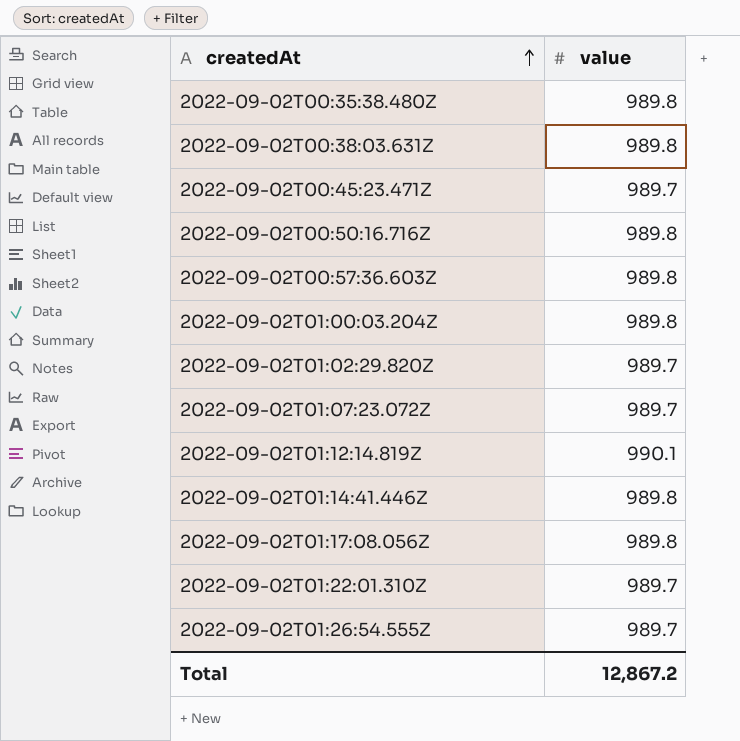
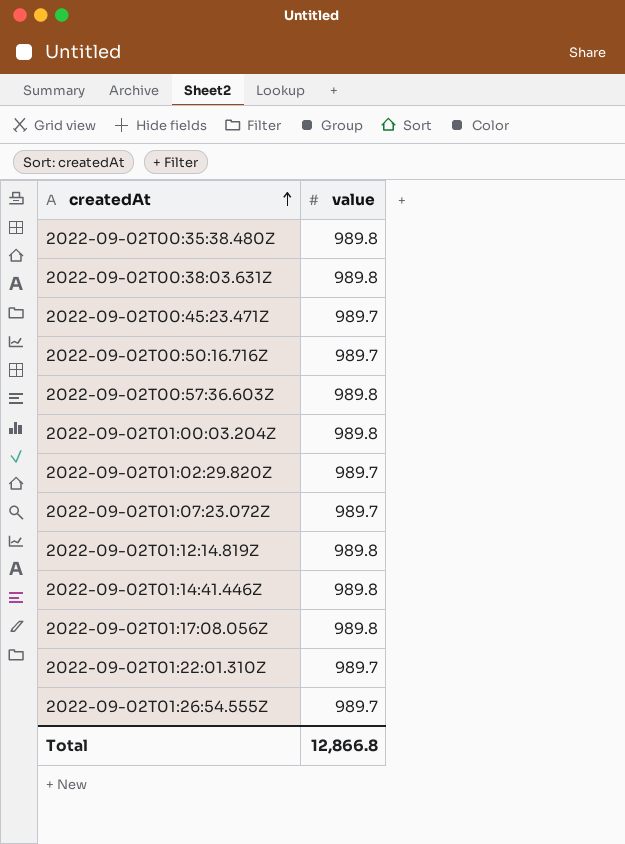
2022-09-02T00:50:16.716Z | value: 989.8 -> 989.7
2022-09-02T01:12:14.819Z | value: 990.1 -> 989.8
Total | value: 12,867.2 -> 12,866.8

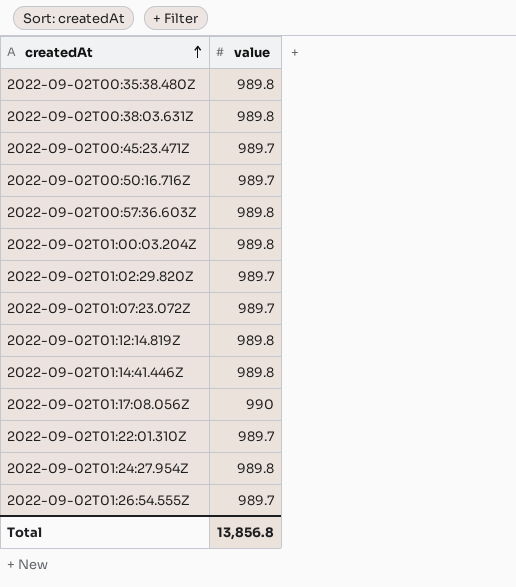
2022-09-02T01:17:08.056Z | value: 989.8 -> 990
row 2022-09-02T01:24:27.954Z: none -> 989.8
Total | value: 12,866.8 -> 13,856.8

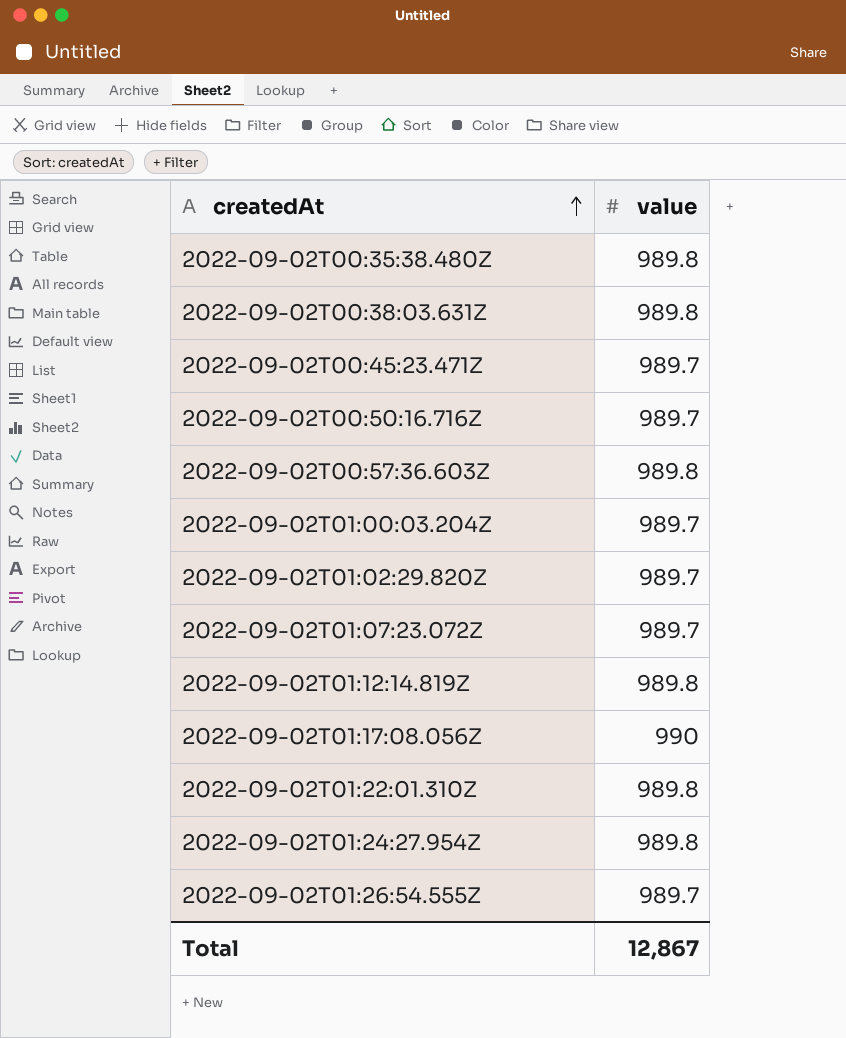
row 2022-09-02T01:14:41.446Z: 989.8 -> none
2022-09-02T01:00:03.204Z | value: 989.8 -> 989.7
2022-09-02T01:22:01.310Z | value: 989.7 -> 989.8
Total | value: 13,856.8 -> 12,867

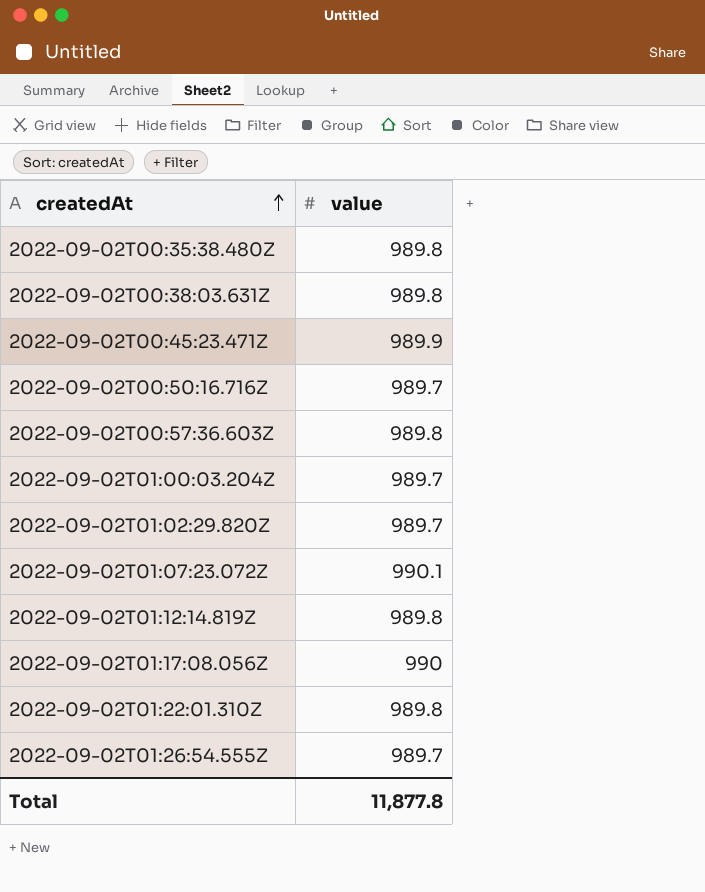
row 2022-09-02T01:24:27.954Z: 989.8 -> none
2022-09-02T00:45:23.471Z | value: 989.7 -> 989.9
2022-09-02T01:07:23.072Z | value: 989.7 -> 990.1
Total | value: 12,867 -> 11,877.8

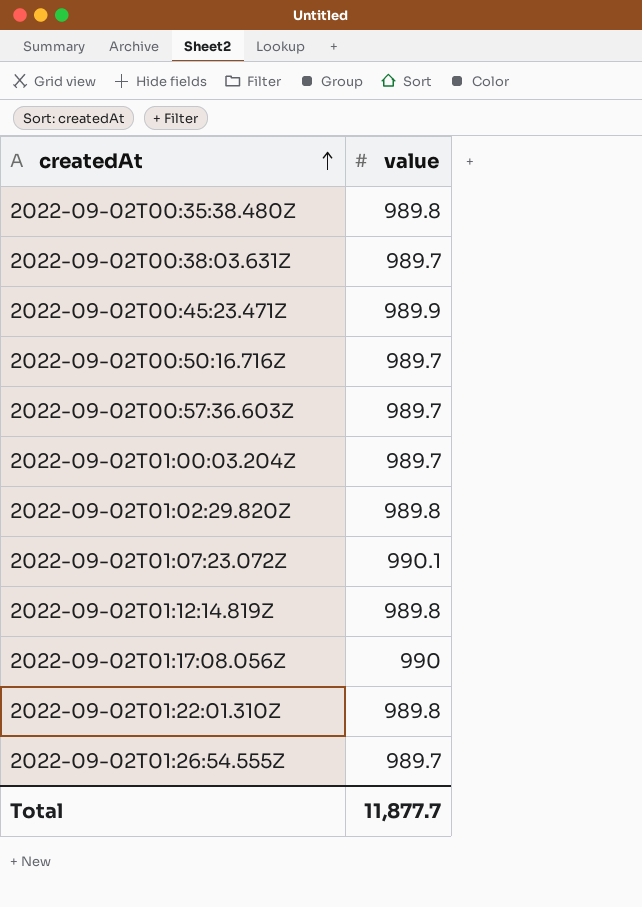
2022-09-02T00:38:03.631Z | value: 989.8 -> 989.7
2022-09-02T00:57:36.603Z | value: 989.8 -> 989.7
2022-09-02T01:02:29.820Z | value: 989.7 -> 989.8
Total | value: 11,877.8 -> 11,877.7

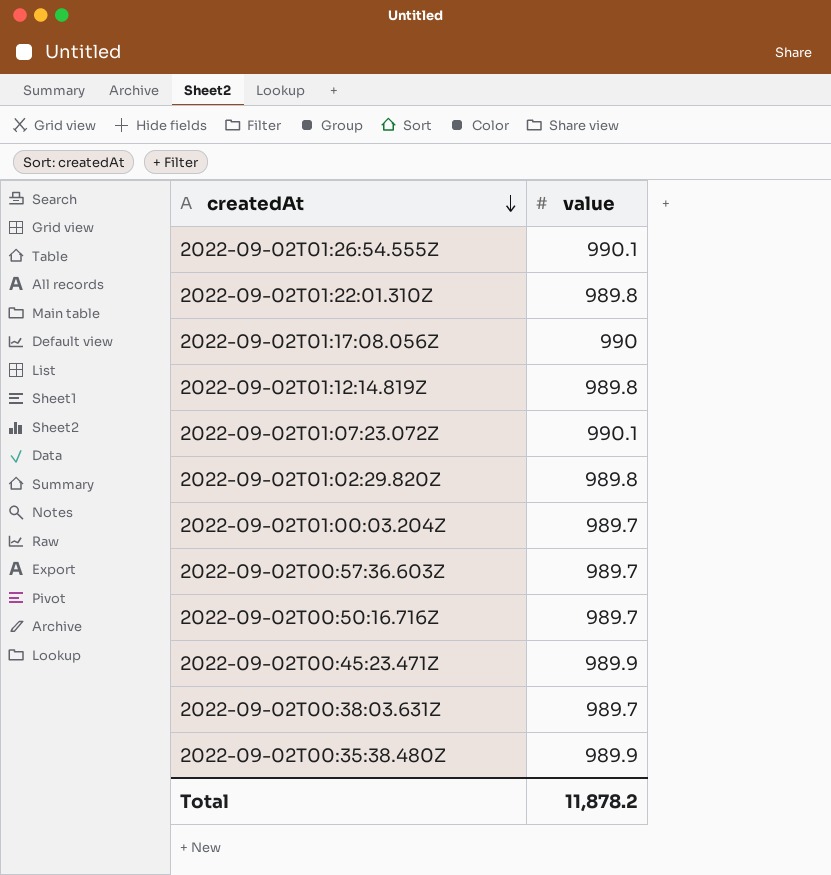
row order: createdAt ascending -> createdAt descending
2022-09-02T01:26:54.555Z | value: 989.7 -> 990.1
2022-09-02T00:35:38.480Z | value: 989.8 -> 989.9
Total | value: 11,877.7 -> 11,878.2

